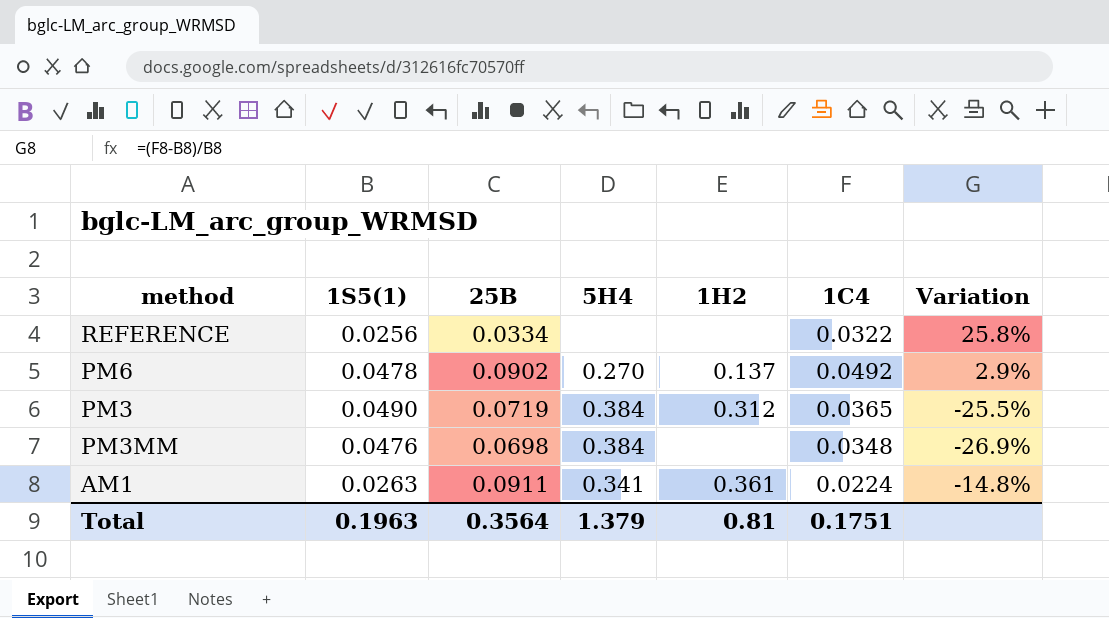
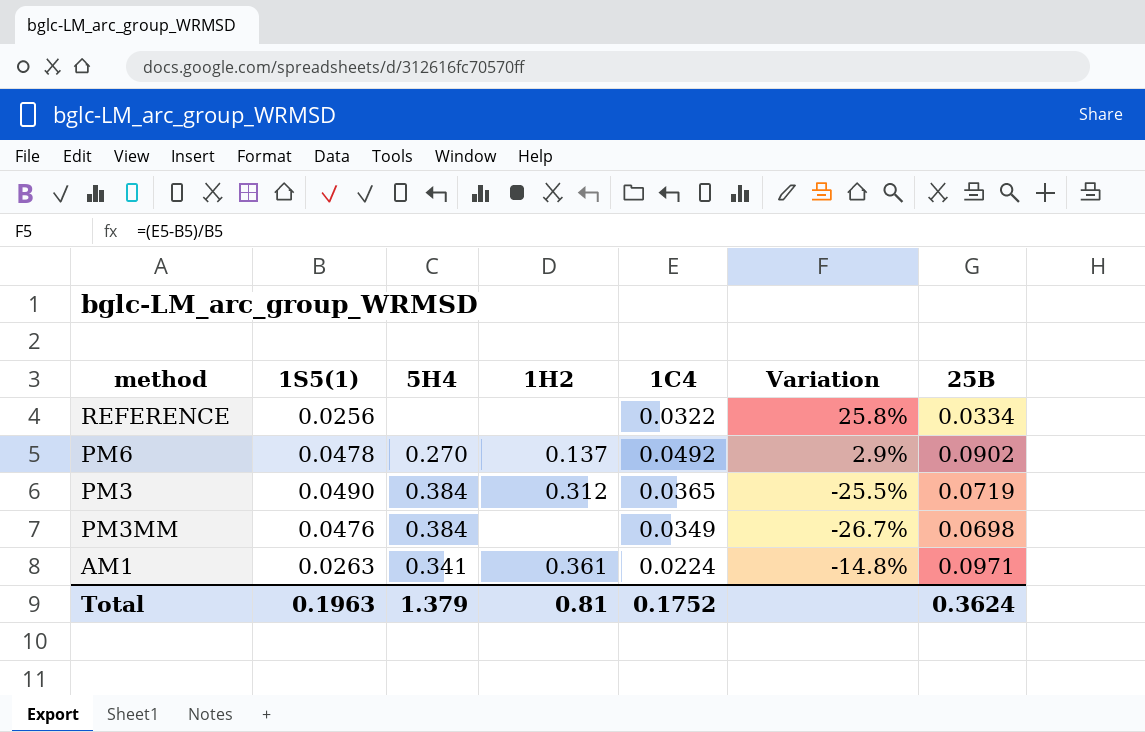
column 25B | position: 3 -> 7
PM3MM | 1C4: 0.0348 -> 0.0349
PM3MM | Variation: -26.9% -> -26.7%
AM1 | 25B: 0.0911 -> 0.0971
Total | 1C4: 0.1751 -> 0.1752
Total | 25B: 0.3564 -> 0.3624

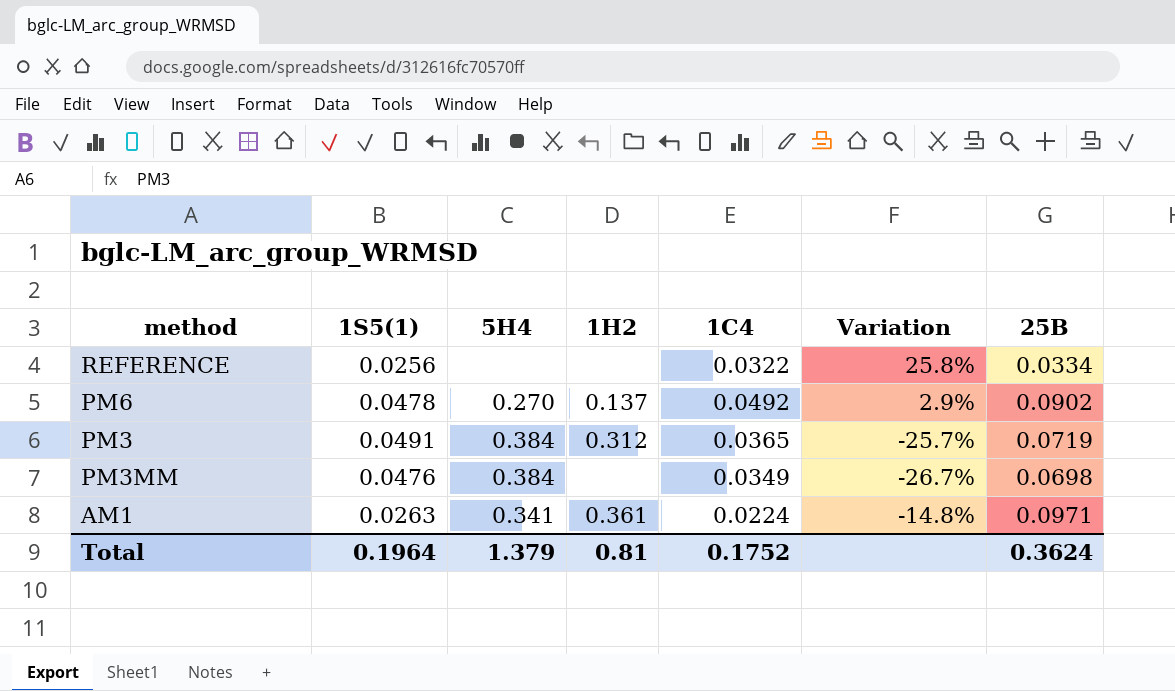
PM3 | 1S5(1): 0.0490 -> 0.0491
PM3 | Variation: -25.5% -> -25.7%
Total | 1S5(1): 0.1963 -> 0.1964

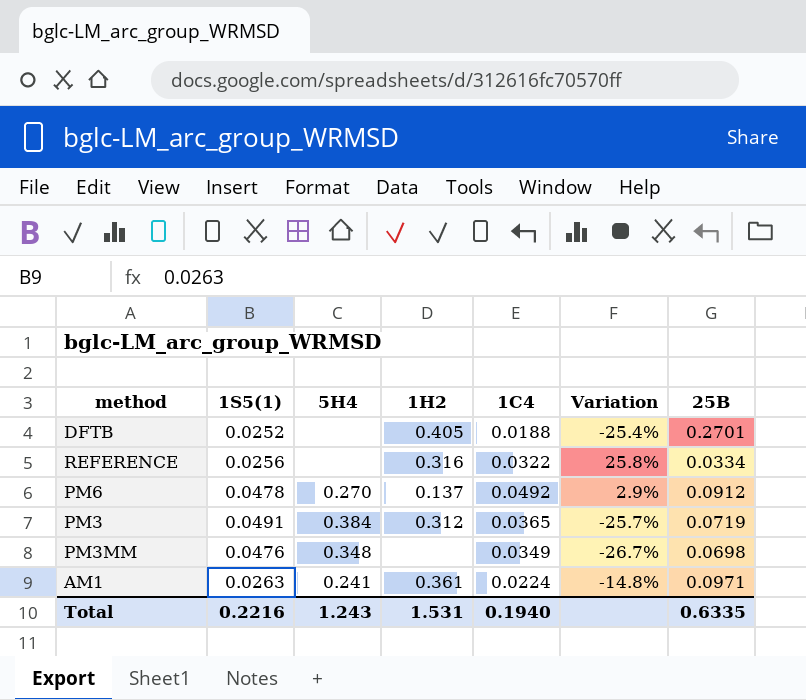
row DFTB: none -> 0.0252 | none | 0.405 | 0.0188 | -25.4% | 0.2701
REFERENCE | 1H2: none -> 0.316
PM6 | 25B: 0.0902 -> 0.0912
PM3MM | 5H4: 0.384 -> 0.348
AM1 | 5H4: 0.341 -> 0.241
Total | 1S5(1): 0.1964 -> 0.2216
Total | 5H4: 1.379 -> 1.243
Total | 1H2: 0.81 -> 1.531
Total | 1C4: 0.1752 -> 0.1940
Total | 25B: 0.3624 -> 0.6335

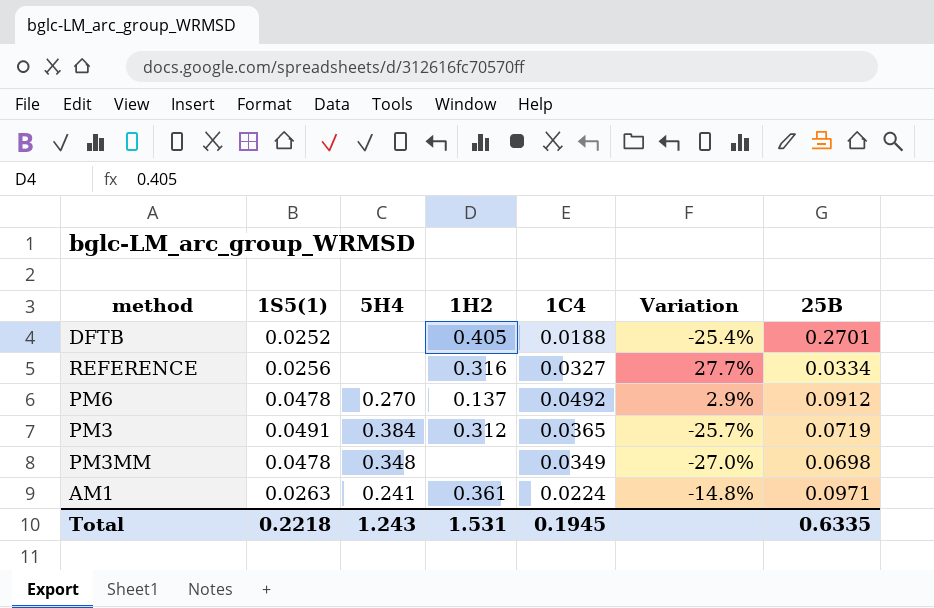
REFERENCE | 1C4: 0.0322 -> 0.0327
REFERENCE | Variation: 25.8% -> 27.7%
PM3MM | 1S5(1): 0.0476 -> 0.0478
PM3MM | Variation: -26.7% -> -27.0%
Total | 1S5(1): 0.2216 -> 0.2218
Total | 1C4: 0.1940 -> 0.1945

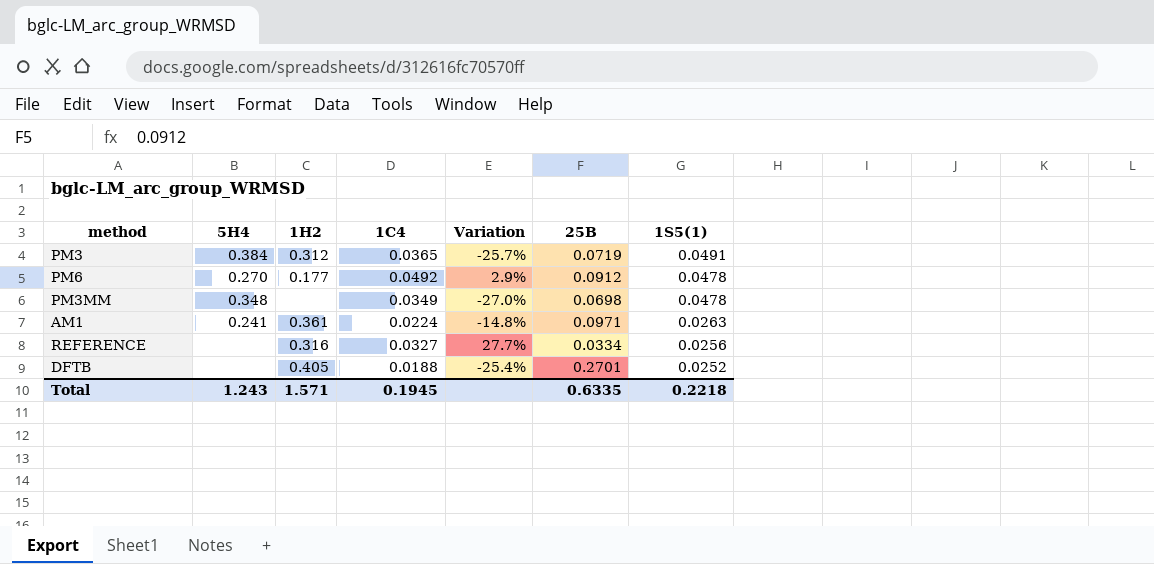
row order: none -> 1S5(1) descending
column 1S5(1) | position: 2 -> 7
PM6 | 1H2: 0.137 -> 0.177
Total | 1H2: 1.531 -> 1.571

